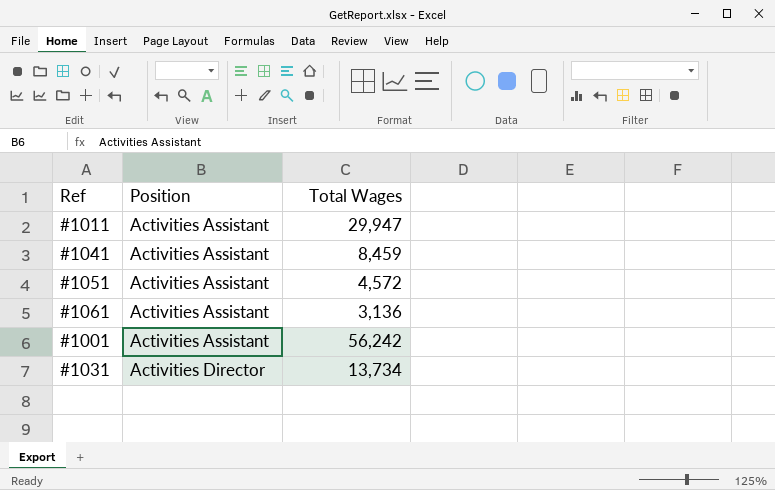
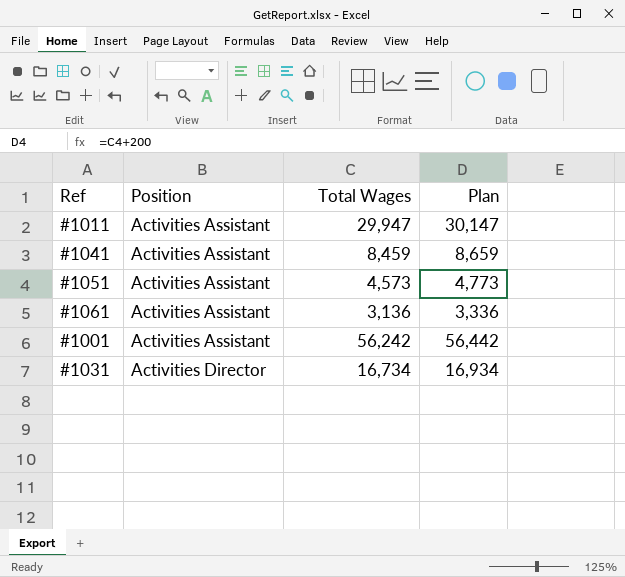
column Plan | formula: none -> [Total Wages] + 200
#1051 | Total Wages: 4,572 -> 4,573
#1031 | Total Wages: 13,734 -> 16,734

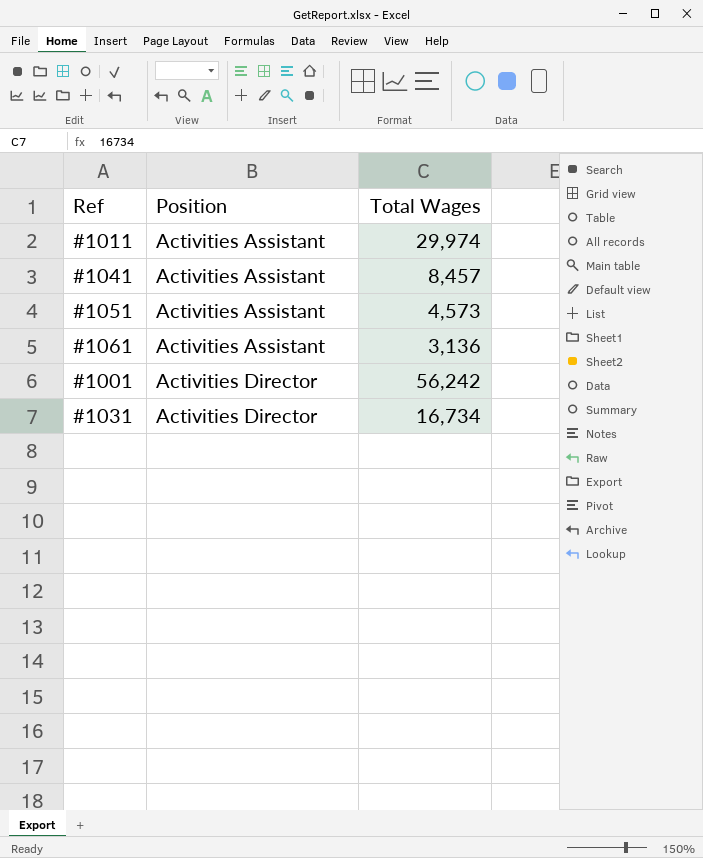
column Plan | formula: [Total Wages] + 200 -> none
#1011 | Total Wages: 29,947 -> 29,974
#1041 | Total Wages: 8,459 -> 8,457
#1001 | Position: Activities Assistant -> Activities Director

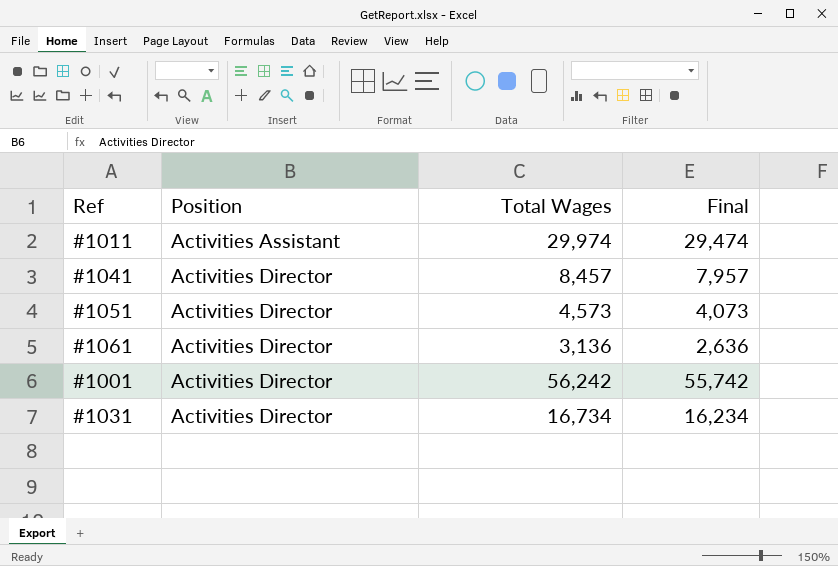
column Final | formula: none -> [Total Wages] - 500
#1041 | Position: Activities Assistant -> Activities Director
#1051 | Position: Activities Assistant -> Activities Director
#1061 | Position: Activities Assistant -> Activities Director

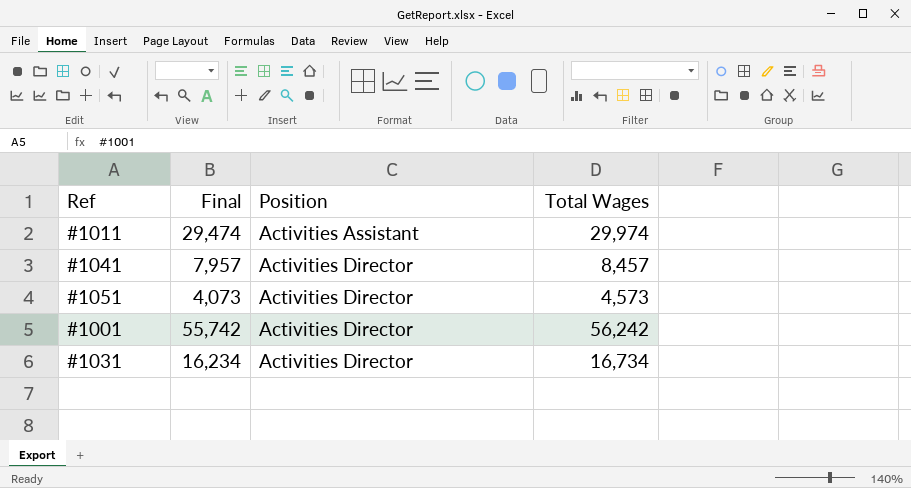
column Final | position: 4 -> 2
row #1061: Activities Director | 3,136 | 2,636 -> none

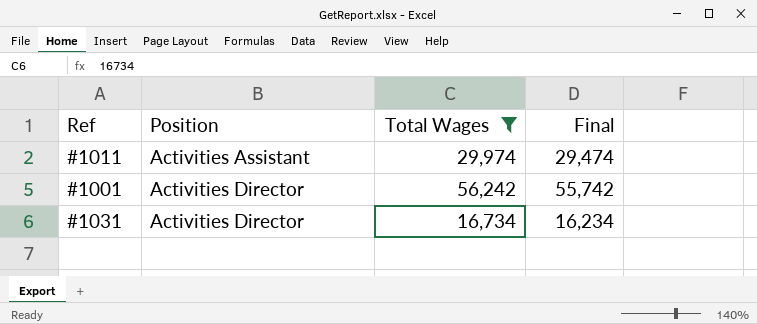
filter: none -> Total Wages >= 16,734
column Final | position: 2 -> 4

